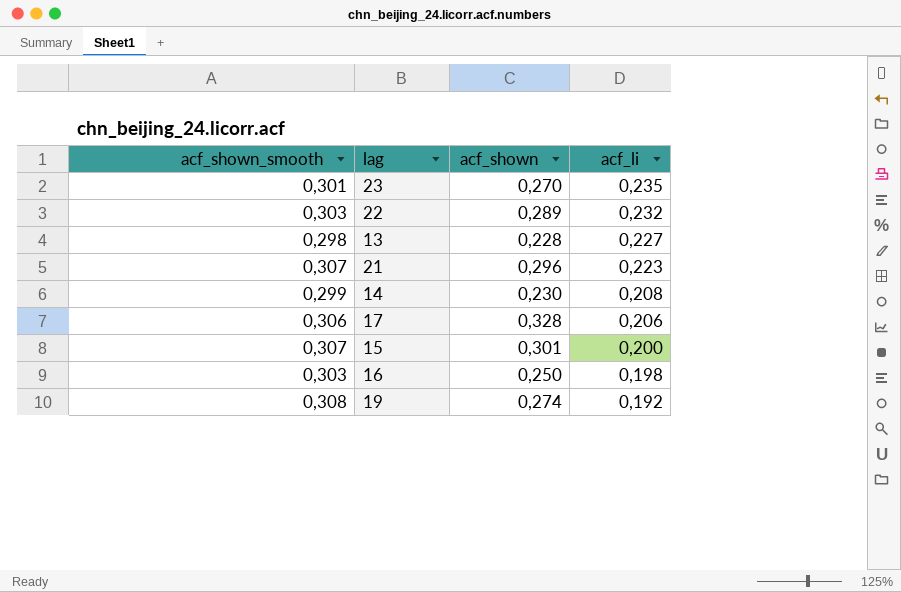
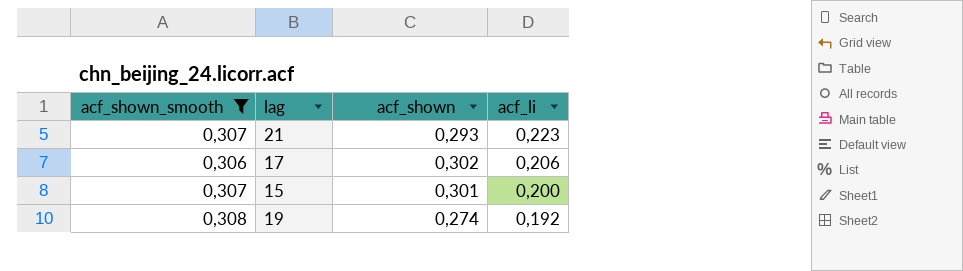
filter: none -> acf_shown_smooth >= 0,306
21 | acf_shown: 0,296 -> 0,293
17 | acf_shown: 0,328 -> 0,302

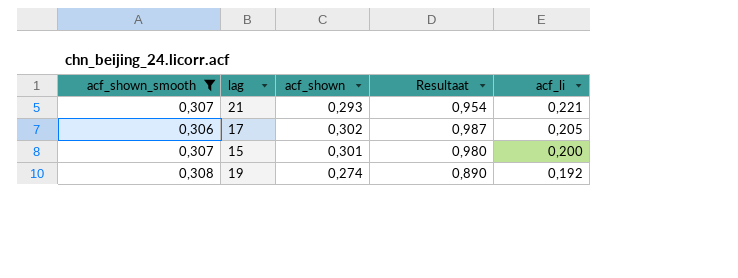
column Resultaat | formula: none -> [acf_shown] / [acf_shown_smooth]
21 | acf_li: 0,223 -> 0,221
17 | acf_li: 0,206 -> 0,205

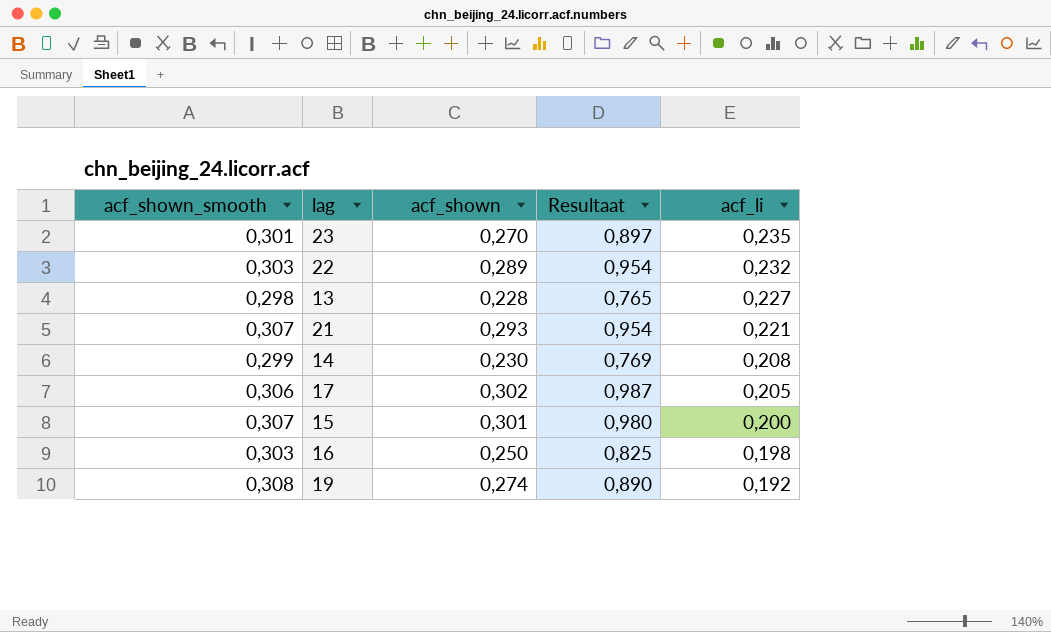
filter: acf_shown_smooth >= 0,306 -> none

